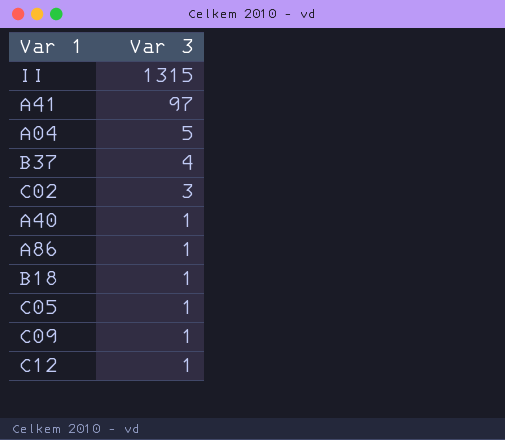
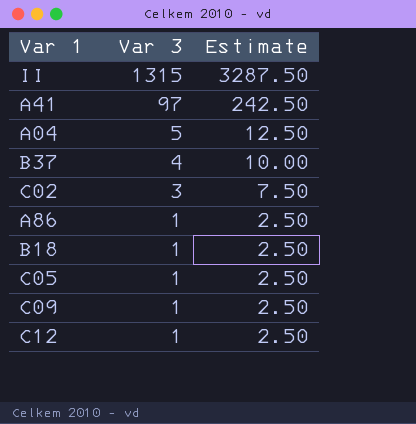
column Estimate | formula: none -> [Var 3] * 2.5
row A40: 1 -> none

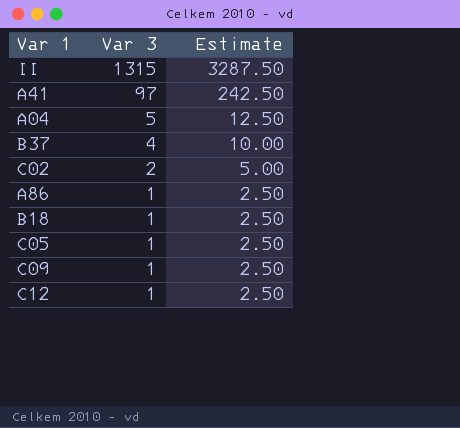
C02 | Var 3: 3 -> 2
C02 | Estimate: 7.50 -> 5.00

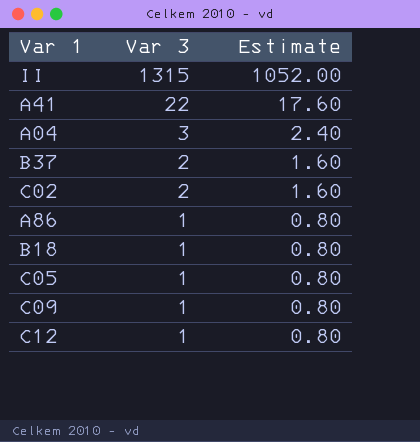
column Estimate | formula: [Var 3] * 2.5 -> [Var 3] * 0.8
A41 | Var 3: 97 -> 22
A04 | Var 3: 5 -> 3
B37 | Var 3: 4 -> 2

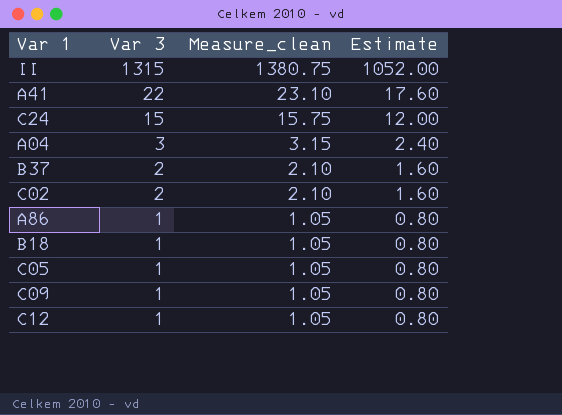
column Measure_clean | formula: none -> [Var 3] * 1.05
row C24: none -> 15 | 15.75 | 12.00

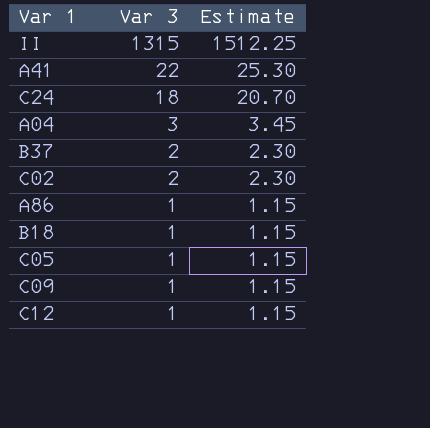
column Measure_clean | formula: [Var 3] * 1.05 -> none
column Estimate | formula: [Var 3] * 0.8 -> [Var 3] * 1.15
C24 | Var 3: 15 -> 18

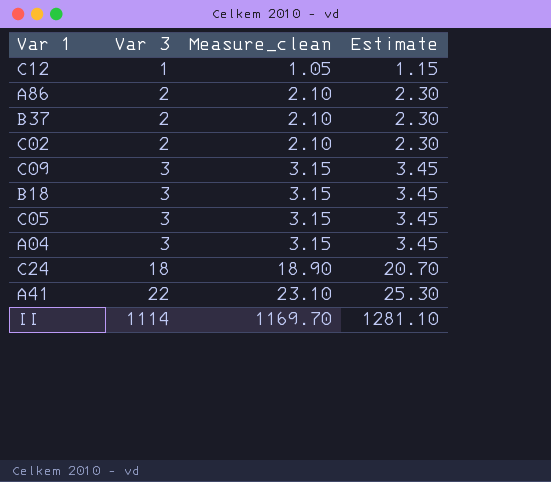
row order: Var 3 descending -> Var 3 ascending
column Measure_clean | formula: none -> [Var 3] * 1.05
A86 | Var 3: 1 -> 2
A86 | Estimate: 1.15 -> 2.30
C09 | Var 3: 1 -> 3
C09 | Estimate: 1.15 -> 3.45
B18 | Var 3: 1 -> 3
B18 | Estimate: 1.15 -> 3.45
C05 | Var 3: 1 -> 3
C05 | Estimate: 1.15 -> 3.45
II | Var 3: 1315 -> 1114
II | Estimate: 1512.25 -> 1281.10

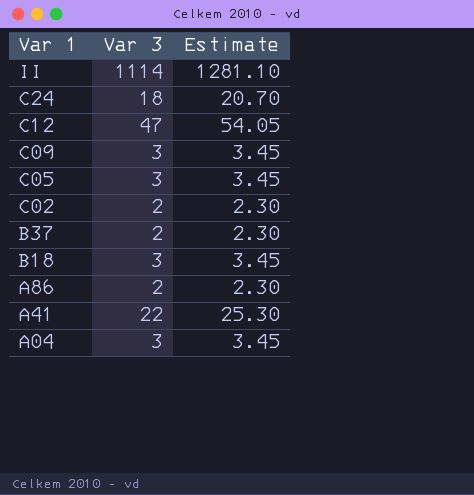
row order: Var 3 ascending -> Var 1 descending
column Measure_clean | formula: [Var 3] * 1.05 -> none
C12 | Var 3: 1 -> 47
C12 | Estimate: 1.15 -> 54.05

